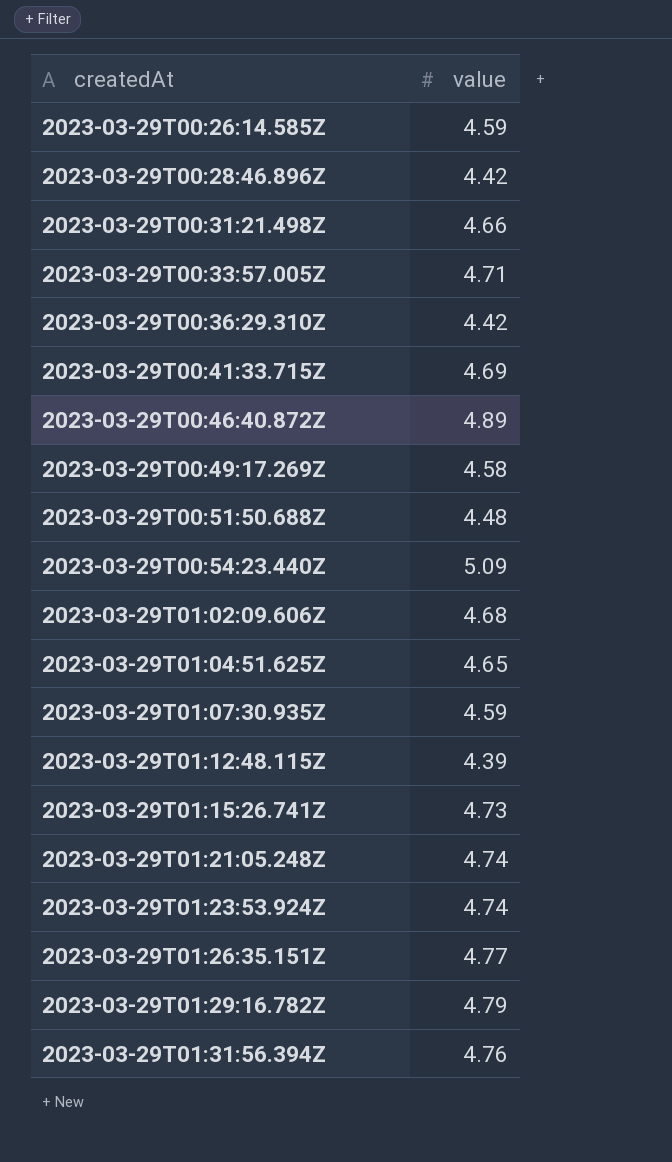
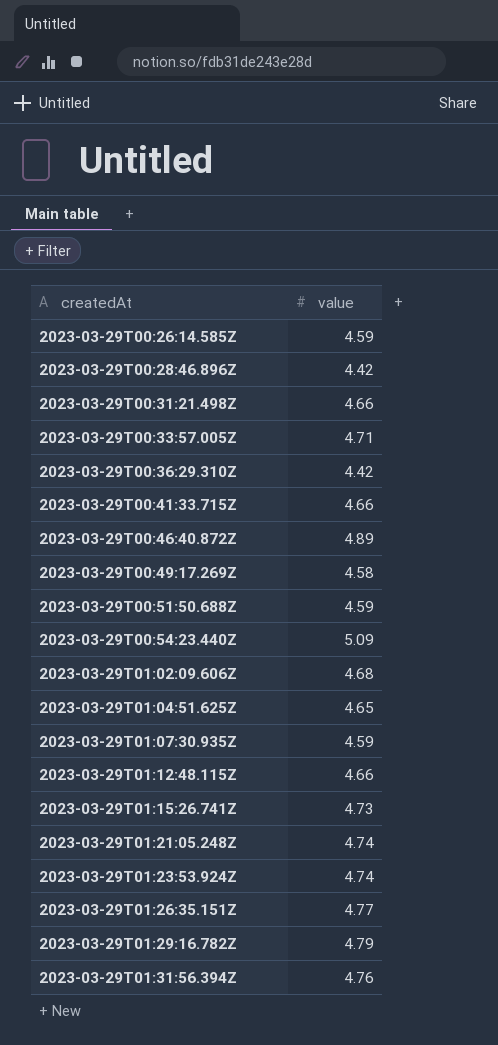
2023-03-29T00:41:33.715Z | value: 4.69 -> 4.66
2023-03-29T00:51:50.688Z | value: 4.48 -> 4.59
2023-03-29T01:12:48.115Z | value: 4.39 -> 4.66

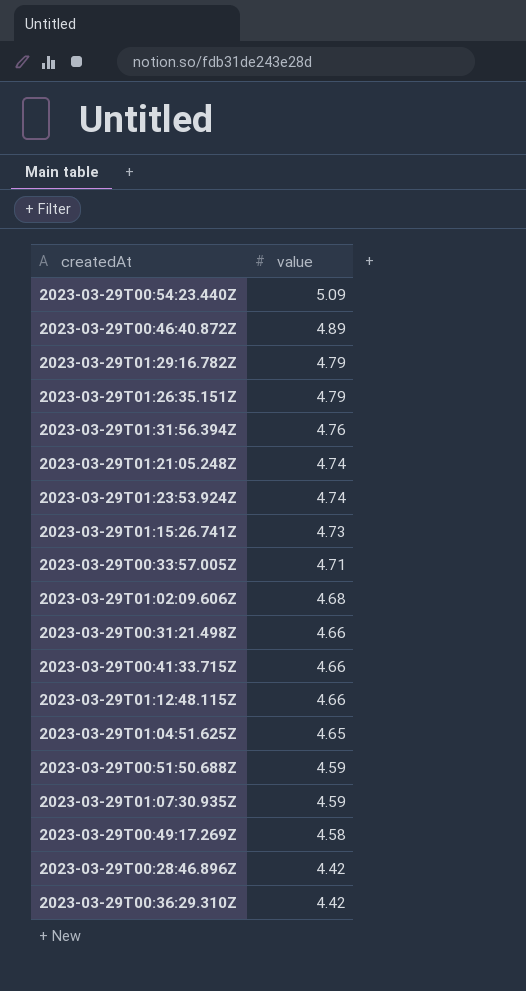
row order: createdAt ascending -> value descending
row 2023-03-29T00:26:14.585Z: 4.59 -> none
2023-03-29T01:26:35.151Z | value: 4.77 -> 4.79

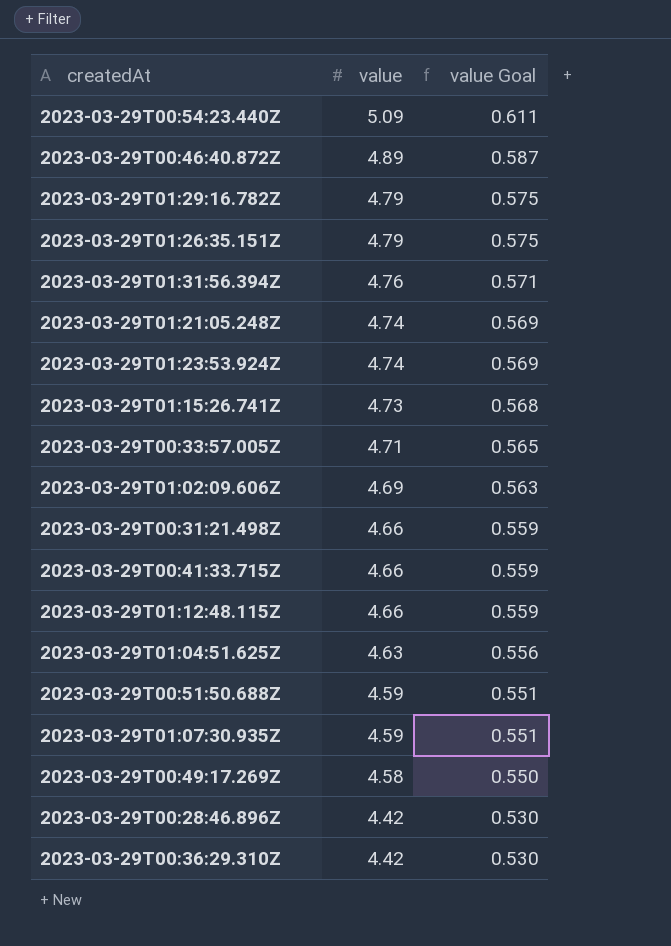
column value Goal | formula: none -> [value] * 0.12
2023-03-29T01:02:09.606Z | value: 4.68 -> 4.69
2023-03-29T01:04:51.625Z | value: 4.65 -> 4.63

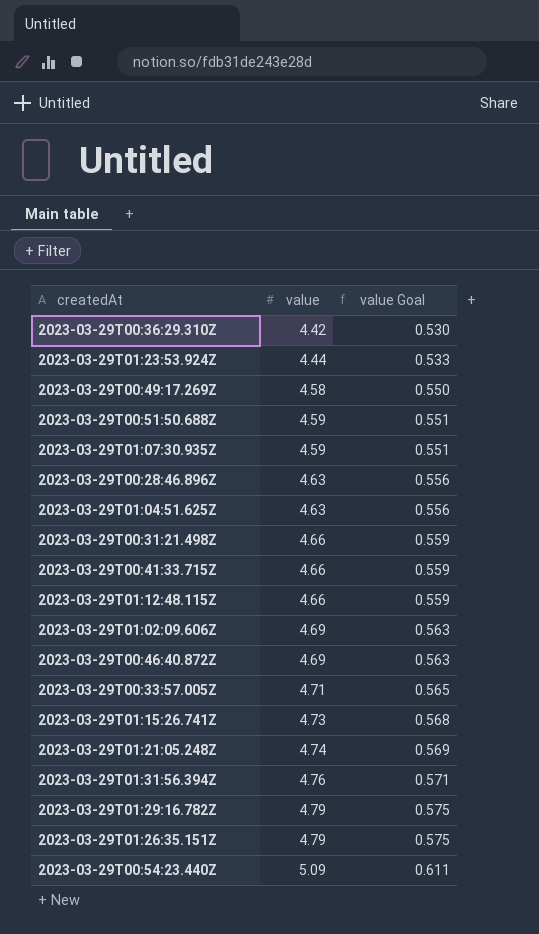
row order: value descending -> value ascending
2023-03-29T01:23:53.924Z | value: 4.74 -> 4.44
2023-03-29T01:23:53.924Z | value Goal: 0.569 -> 0.533
2023-03-29T00:28:46.896Z | value: 4.42 -> 4.63
2023-03-29T00:28:46.896Z | value Goal: 0.530 -> 0.556
2023-03-29T00:46:40.872Z | value: 4.89 -> 4.69
2023-03-29T00:46:40.872Z | value Goal: 0.587 -> 0.563

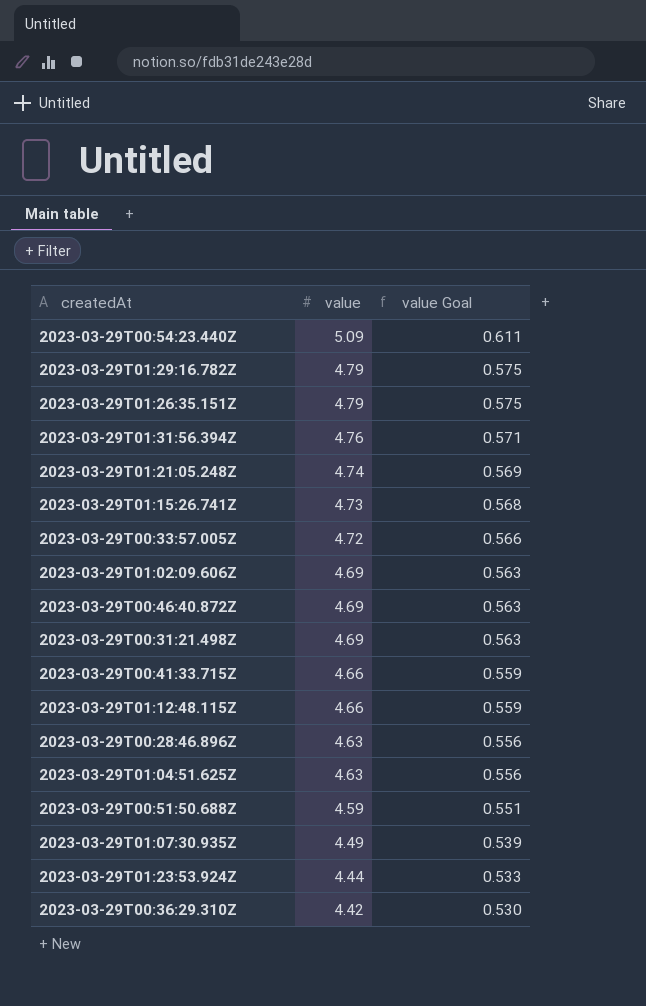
row order: value ascending -> value descending
row 2023-03-29T00:49:17.269Z: 4.58 | 0.550 -> none
2023-03-29T00:33:57.005Z | value: 4.71 -> 4.72
2023-03-29T00:33:57.005Z | value Goal: 0.565 -> 0.566
2023-03-29T00:31:21.498Z | value: 4.66 -> 4.69
2023-03-29T00:31:21.498Z | value Goal: 0.559 -> 0.563
2023-03-29T01:07:30.935Z | value: 4.59 -> 4.49
2023-03-29T01:07:30.935Z | value Goal: 0.551 -> 0.539

